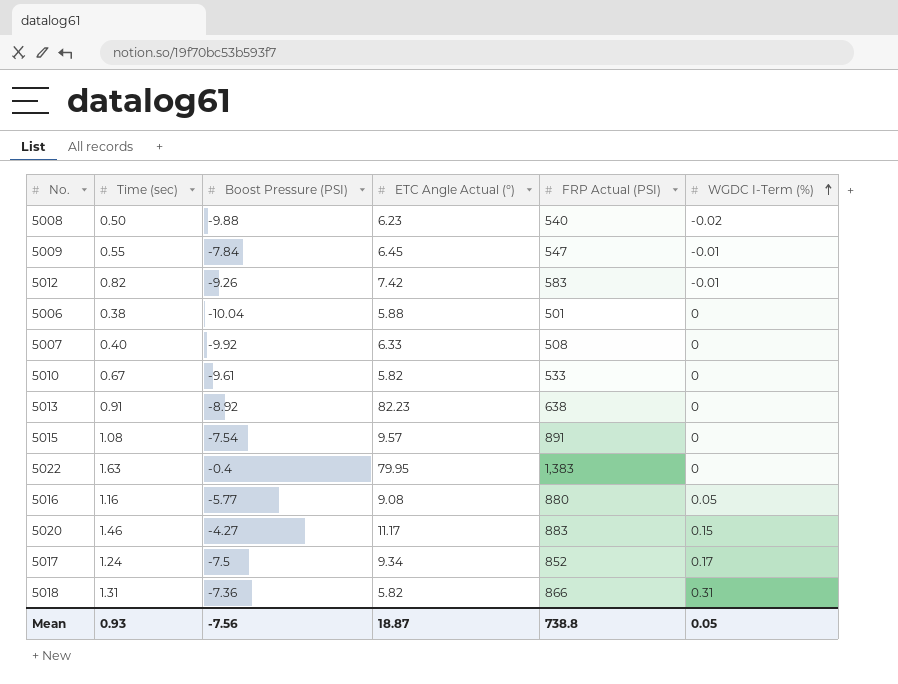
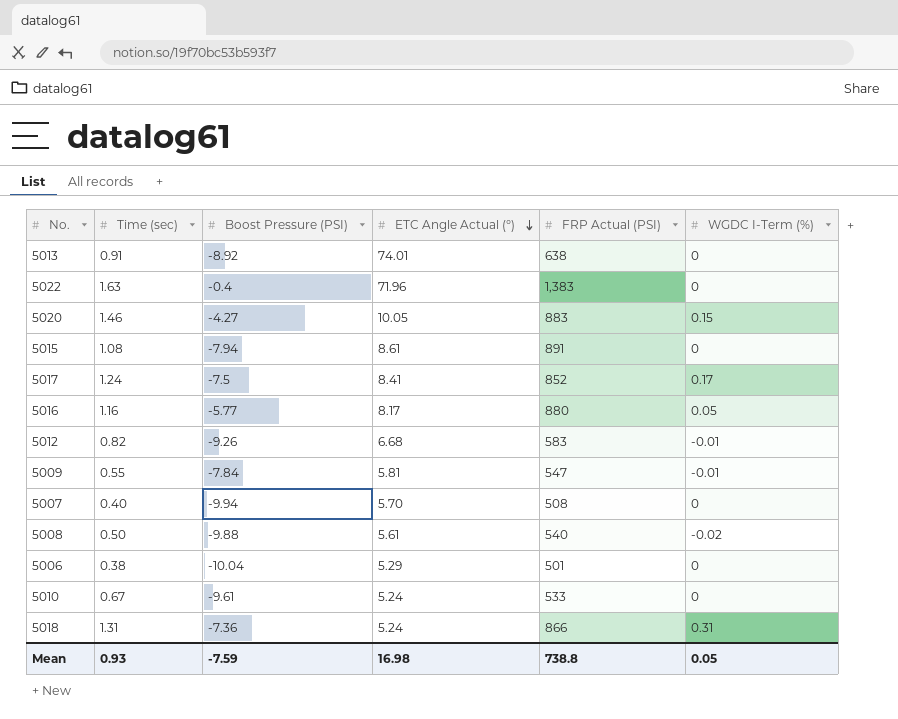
row order: WGDC I-Term (%) ascending -> ETC Angle Actual (°) descending
5013 | ETC Angle Actual (°): 82.23 -> 74.01
5022 | ETC Angle Actual (°): 79.95 -> 71.96
5020 | ETC Angle Actual (°): 11.17 -> 10.05
5015 | Boost Pressure (PSI): -7.54 -> -7.94
5015 | ETC Angle Actual (°): 9.57 -> 8.61
5017 | ETC Angle Actual (°): 9.34 -> 8.41
5016 | ETC Angle Actual (°): 9.08 -> 8.17
5012 | ETC Angle Actual (°): 7.42 -> 6.68
5009 | ETC Angle Actual (°): 6.45 -> 5.81
5007 | Boost Pressure (PSI): -9.92 -> -9.94
5007 | ETC Angle Actual (°): 6.33 -> 5.70
5008 | ETC Angle Actual (°): 6.23 -> 5.61
5006 | ETC Angle Actual (°): 5.88 -> 5.29
5010 | ETC Angle Actual (°): 5.82 -> 5.24
5018 | ETC Angle Actual (°): 5.82 -> 5.24
Mean | Boost Pressure (PSI): -7.56 -> -7.59
Mean | ETC Angle Actual (°): 18.87 -> 16.98

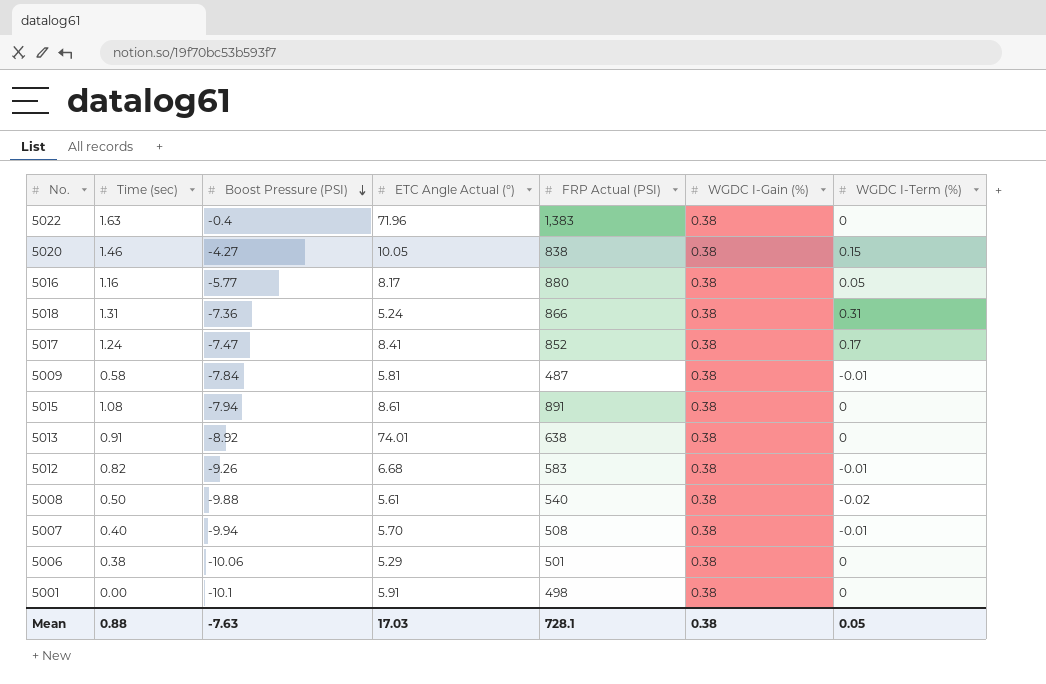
row order: ETC Angle Actual (°) descending -> Boost Pressure (PSI) descending
column WGDC I-Gain (%) | position: none -> 6
row 5010: 0.67 | -9.61 | 5.24 | 533 | 0 -> none
5020 | FRP Actual (PSI): 883 -> 838
5017 | Boost Pressure (PSI): -7.5 -> -7.47
5009 | Time (sec): 0.55 -> 0.58
5009 | FRP Actual (PSI): 547 -> 487
5007 | WGDC I-Term (%): 0 -> -0.01
5006 | Boost Pressure (PSI): -10.04 -> -10.06
row 5001: none -> 0.00 | -10.1 | 5.91 | 498 | 0.38 | 0
Mean | Time (sec): 0.93 -> 0.88
Mean | Boost Pressure (PSI): -7.59 -> -7.63
Mean | ETC Angle Actual (°): 16.98 -> 17.03
Mean | FRP Actual (PSI): 738.8 -> 728.1

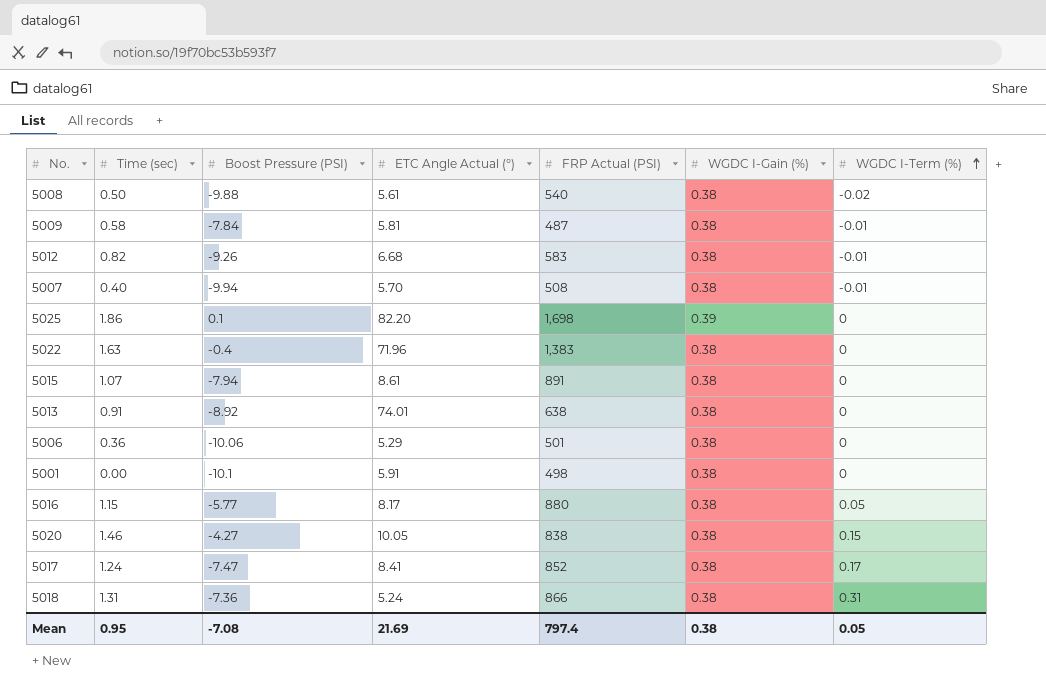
row order: Boost Pressure (PSI) descending -> WGDC I-Term (%) ascending
row 5025: none -> 1.86 | 0.1 | 82.20 | 1,698 | 0.39 | 0
5015 | Time (sec): 1.08 -> 1.07
5006 | Time (sec): 0.38 -> 0.36
5016 | Time (sec): 1.16 -> 1.15
Mean | Time (sec): 0.88 -> 0.95
Mean | Boost Pressure (PSI): -7.63 -> -7.08
Mean | ETC Angle Actual (°): 17.03 -> 21.69
Mean | FRP Actual (PSI): 728.1 -> 797.4

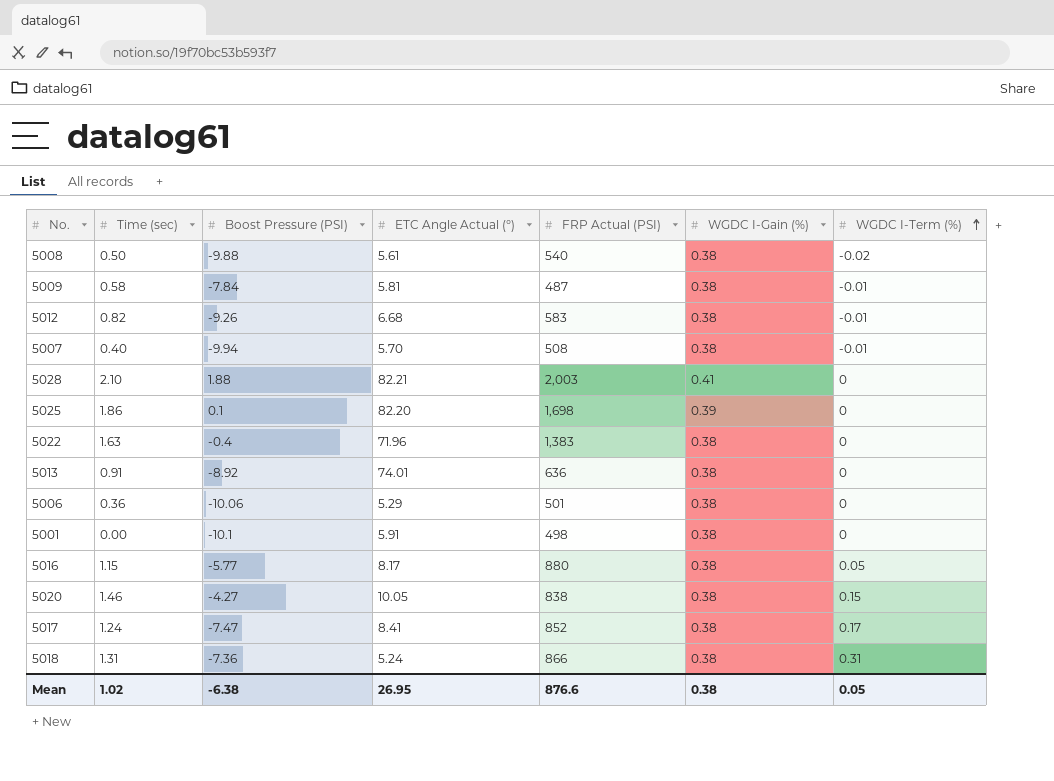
row 5015: 1.07 | -7.94 | 8.61 | 891 | 0.38 | 0 -> none
row 5028: none -> 2.10 | 1.88 | 82.21 | 2,003 | 0.41 | 0
5013 | FRP Actual (PSI): 638 -> 636
Mean | Time (sec): 0.95 -> 1.02
Mean | Boost Pressure (PSI): -7.08 -> -6.38
Mean | ETC Angle Actual (°): 21.69 -> 26.95
Mean | FRP Actual (PSI): 797.4 -> 876.6

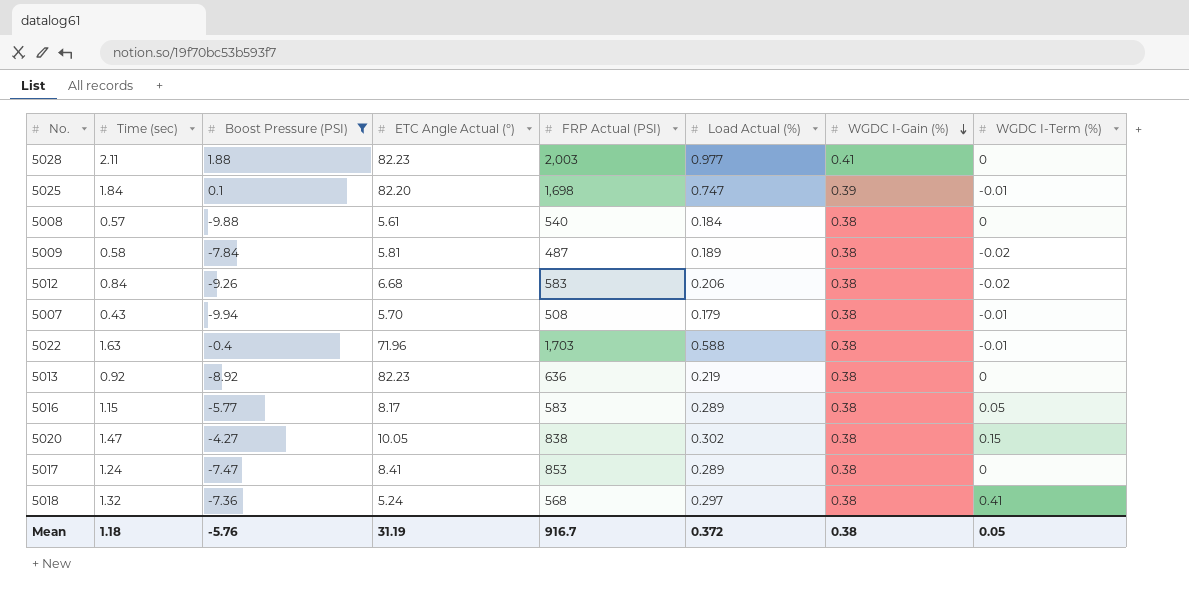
filter: none -> Boost Pressure (PSI) >= -9.94
row order: WGDC I-Term (%) ascending -> WGDC I-Gain (%) descending
column Load Actual (%) | position: none -> 6
5028 | Time (sec): 2.10 -> 2.11
5028 | ETC Angle Actual (°): 82.21 -> 82.23
5025 | Time (sec): 1.86 -> 1.84
5025 | WGDC I-Term (%): 0 -> -0.01
5008 | Time (sec): 0.50 -> 0.57
5008 | WGDC I-Term (%): -0.02 -> 0
5009 | WGDC I-Term (%): -0.01 -> -0.02
5012 | Time (sec): 0.82 -> 0.84
5012 | WGDC I-Term (%): -0.01 -> -0.02
5007 | Time (sec): 0.40 -> 0.43
5022 | FRP Actual (PSI): 1,383 -> 1,703
5022 | WGDC I-Term (%): 0 -> -0.01
5013 | Time (sec): 0.91 -> 0.92
5013 | ETC Angle Actual (°): 74.01 -> 82.23
5016 | FRP Actual (PSI): 880 -> 583
5020 | Time (sec): 1.46 -> 1.47
5017 | FRP Actual (PSI): 852 -> 853
5017 | WGDC I-Term (%): 0.17 -> 0
5018 | Time (sec): 1.31 -> 1.32
5018 | FRP Actual (PSI): 866 -> 568
5018 | WGDC I-Term (%): 0.31 -> 0.41
Mean | Time (sec): 1.02 -> 1.18
Mean | Boost Pressure (PSI): -6.38 -> -5.76
Mean | ETC Angle Actual (°): 26.95 -> 31.19
Mean | FRP Actual (PSI): 876.6 -> 916.7

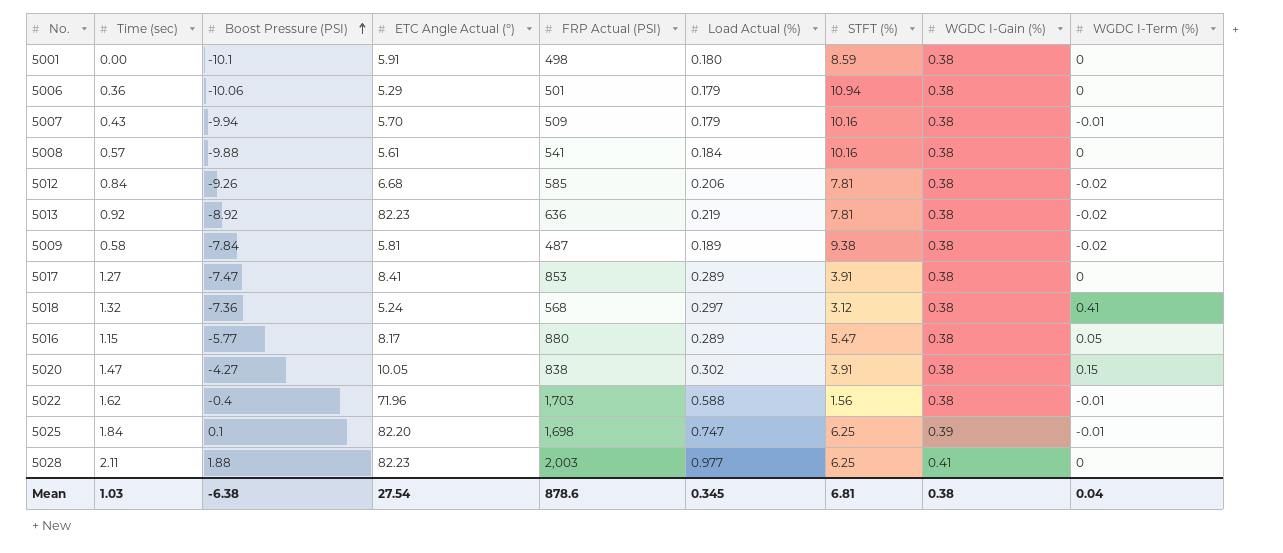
filter: Boost Pressure (PSI) >= -9.94 -> none
row order: WGDC I-Gain (%) descending -> Boost Pressure (PSI) ascending
column STFT (%) | position: none -> 7
5007 | FRP Actual (PSI): 508 -> 509
5008 | FRP Actual (PSI): 540 -> 541
5012 | FRP Actual (PSI): 583 -> 585
5013 | WGDC I-Term (%): 0 -> -0.02
5017 | Time (sec): 1.24 -> 1.27
5016 | FRP Actual (PSI): 583 -> 880
5022 | Time (sec): 1.63 -> 1.62
Mean | Time (sec): 1.18 -> 1.03
Mean | Boost Pressure (PSI): -5.76 -> -6.38
Mean | ETC Angle Actual (°): 31.19 -> 27.54
Mean | FRP Actual (PSI): 916.7 -> 878.6
Mean | Load Actual (%): 0.372 -> 0.345
Mean | WGDC I-Term (%): 0.05 -> 0.04

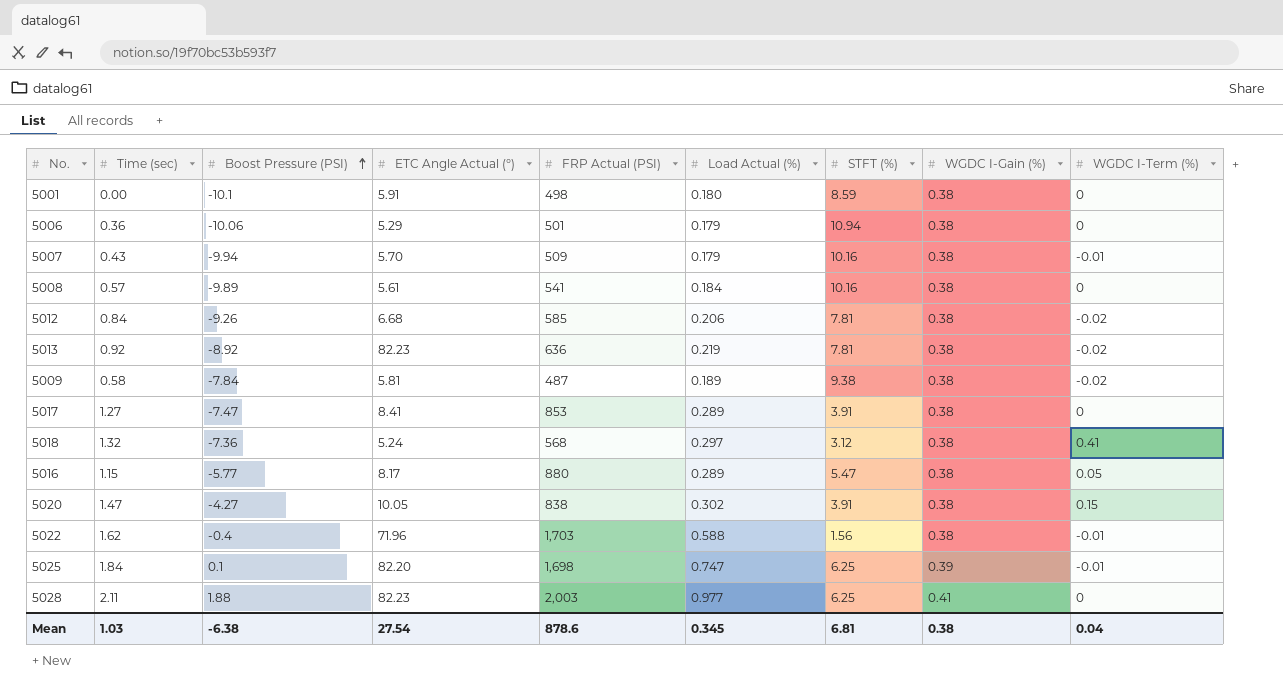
5008 | Boost Pressure (PSI): -9.88 -> -9.89

